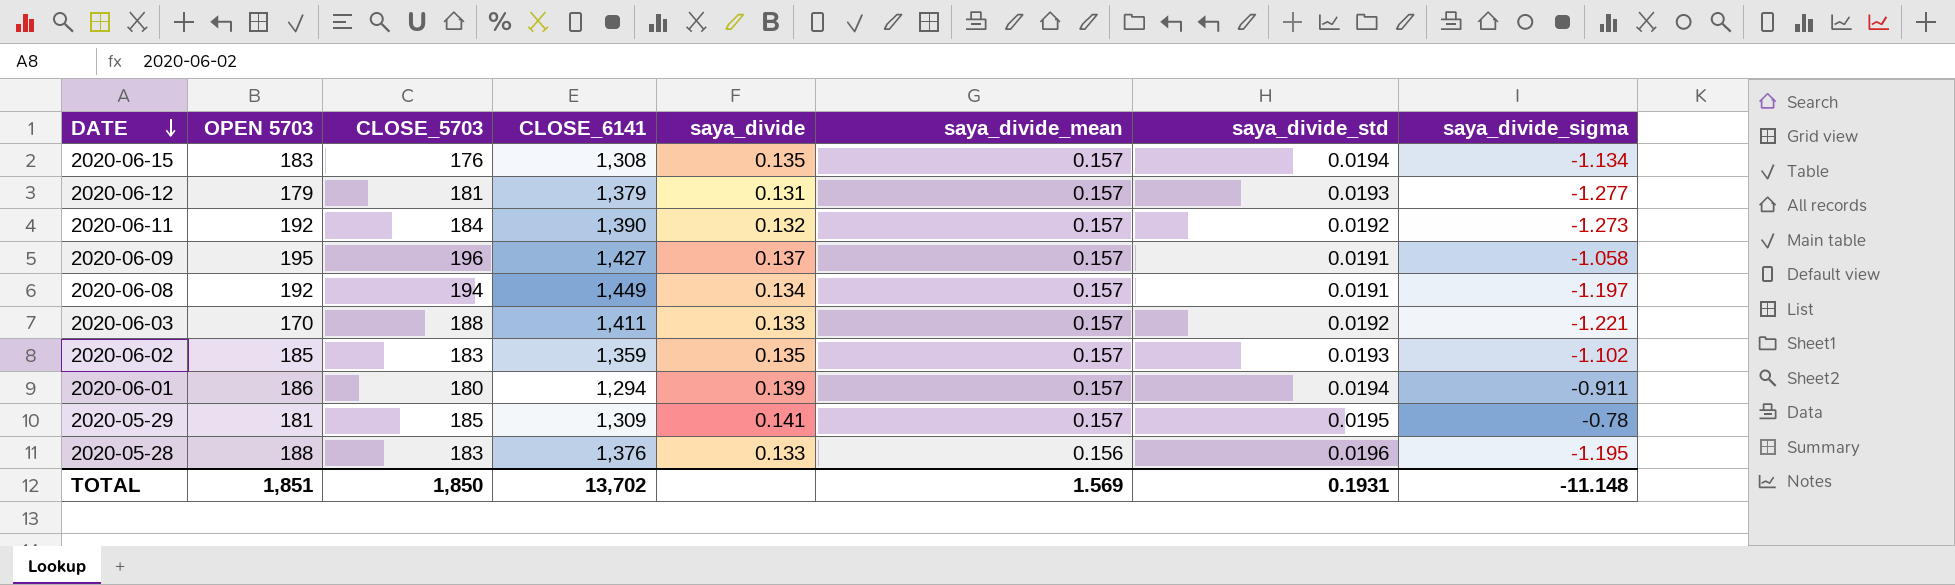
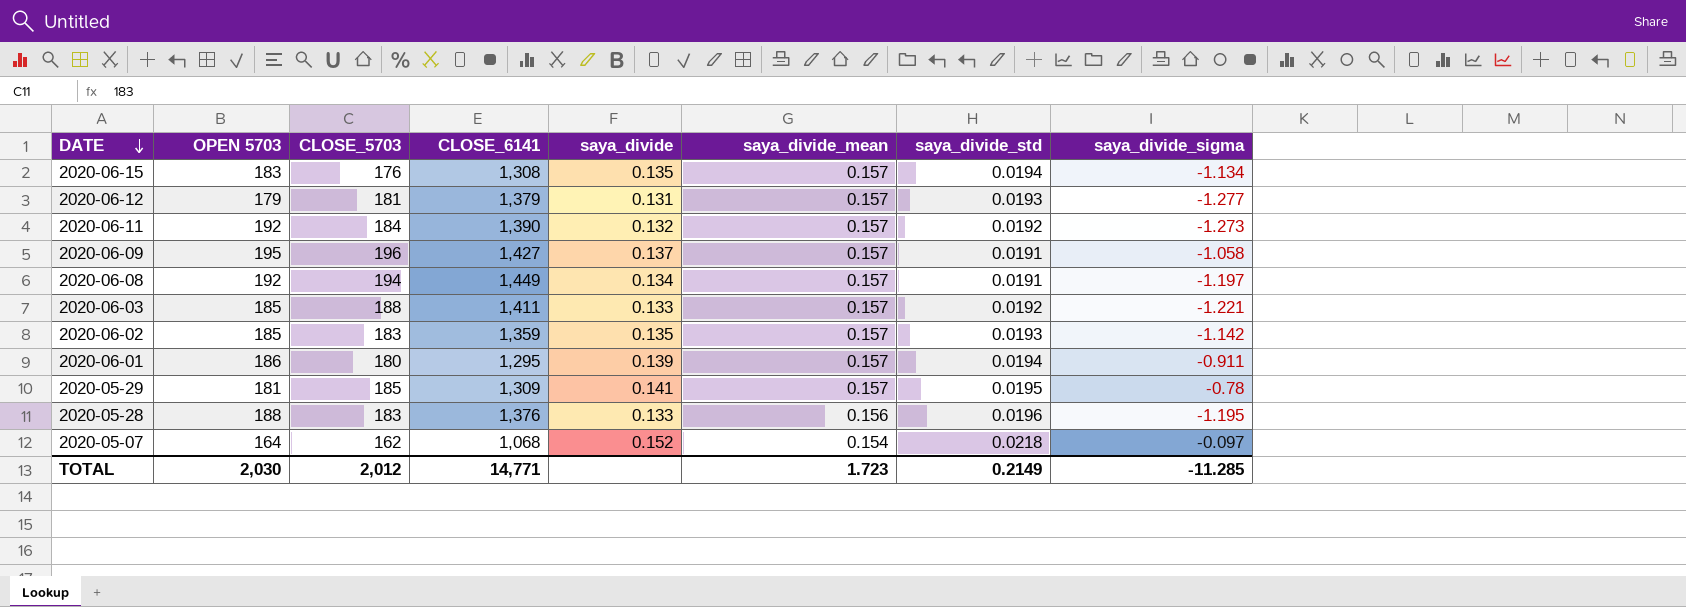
2020-06-03 | OPEN 5703: 170 -> 185
2020-06-02 | saya_divide_sigma: -1.102 -> -1.142
2020-06-01 | CLOSE_6141: 1,294 -> 1,295
row 2020-05-07: none -> 164 | 162 | 1,068 | 0.152 | 0.154 | 0.0218 | -0.097
TOTAL | OPEN 5703: 1,851 -> 2,030
TOTAL | CLOSE_5703: 1,850 -> 2,012
TOTAL | CLOSE_6141: 13,702 -> 14,771
TOTAL | saya_divide_mean: 1.569 -> 1.723
TOTAL | saya_divide_std: 0.1931 -> 0.2149
TOTAL | saya_divide_sigma: -11.148 -> -11.285

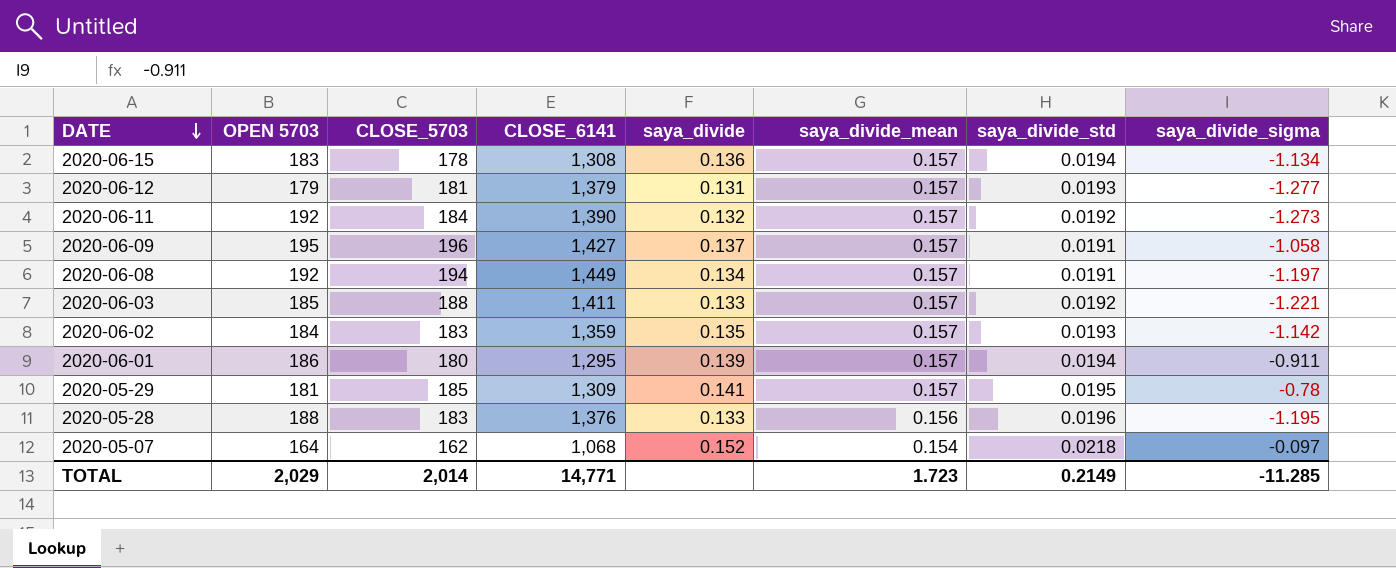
2020-06-15 | CLOSE_5703: 176 -> 178
2020-06-15 | saya_divide: 0.135 -> 0.136
2020-06-02 | OPEN 5703: 185 -> 184
TOTAL | OPEN 5703: 2,030 -> 2,029
TOTAL | CLOSE_5703: 2,012 -> 2,014

